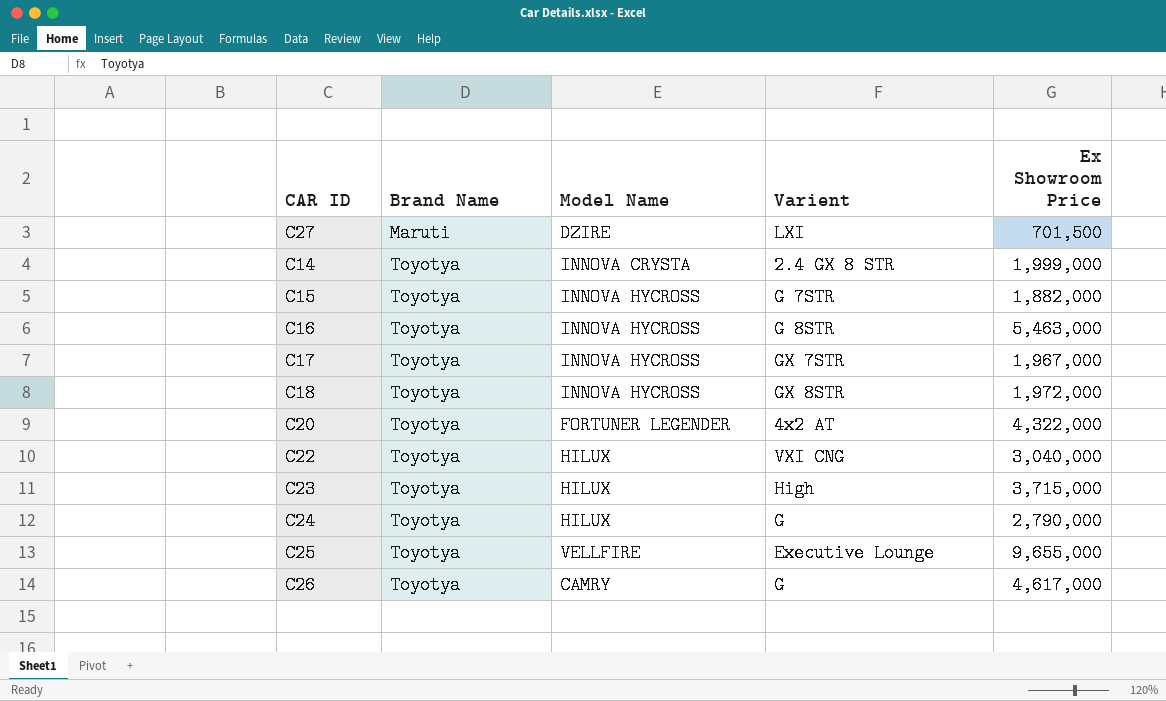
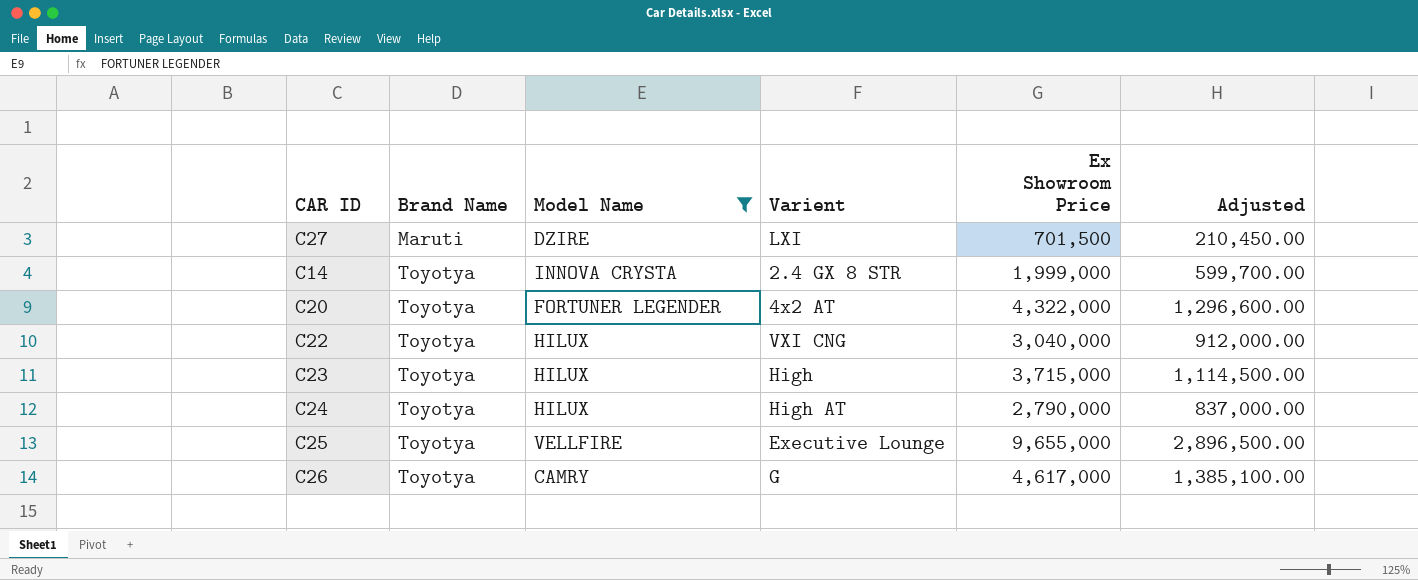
filter: none -> Model Name != INNOVA HYCROSS
column Adjusted | formula: none -> [Ex Showroom Price] * 0.3
C24 | Varient: G -> High AT

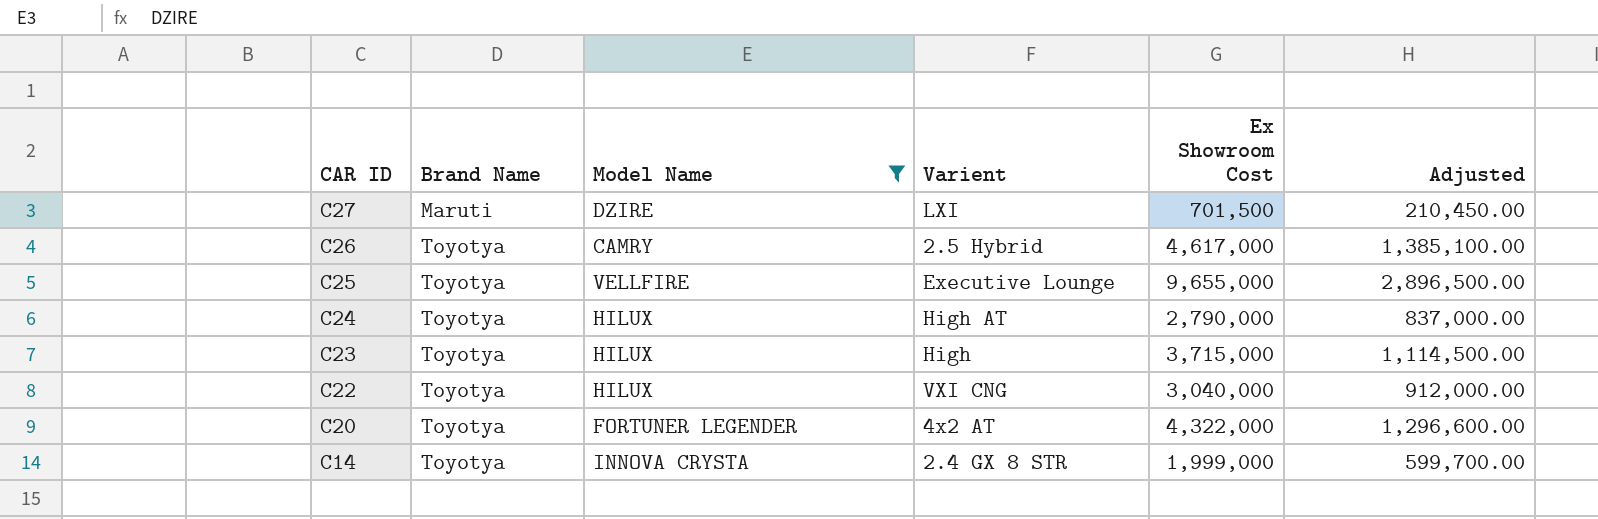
row order: Brand Name ascending -> CAR ID descending
column name: Ex Showroom Price -> Ex Showroom Cost
C26 | Varient: G -> 2.5 Hybrid

